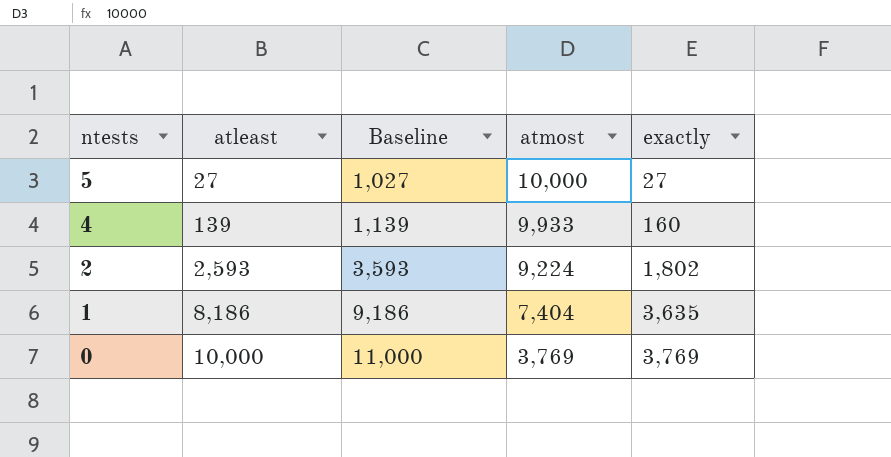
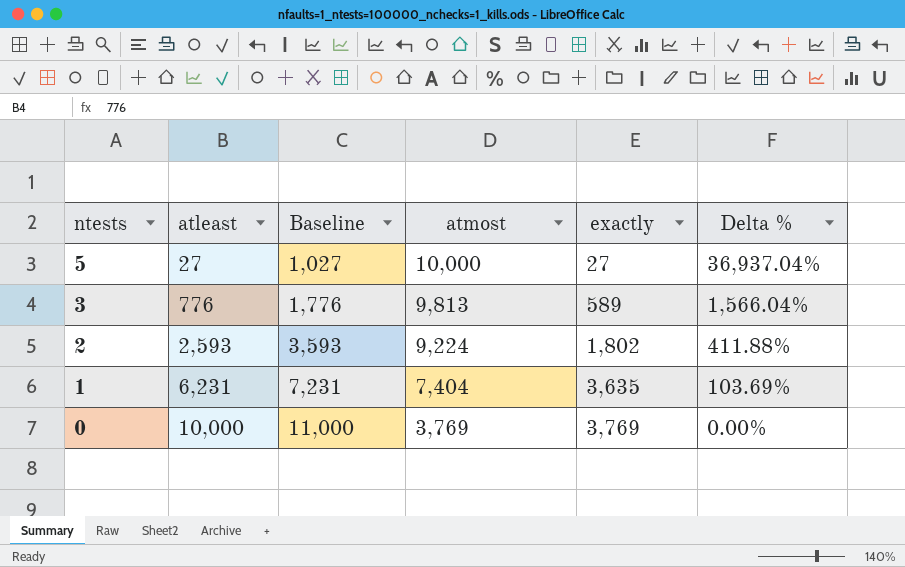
column Delta % | formula: none -> ([atmost] - [exactly]) / [exactly]
row 4: 139 | 1,139 | 9,933 | 160 -> none
row 3: none -> 776 | 1,776 | 9,813 | 589 | 1,566.04%
1 | atleast: 8,186 -> 6,231
1 | Baseline: 9,186 -> 7,231

